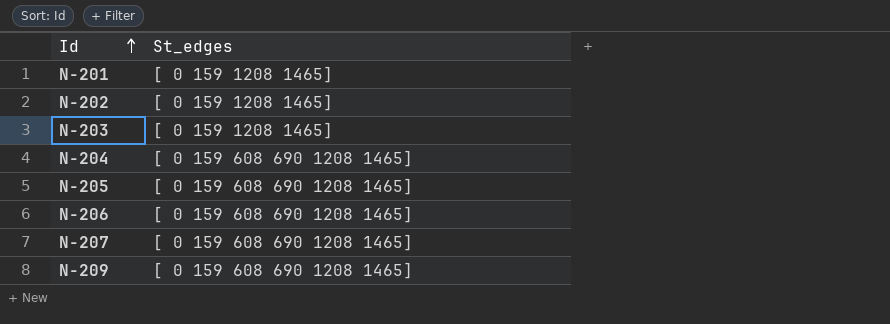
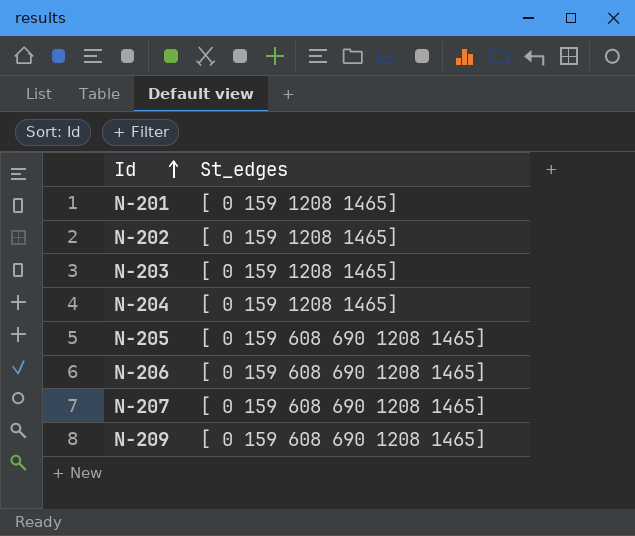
N-204 | St_edges: [ 0 159 608 690 1208 1465] -> [ 0 159 1208 1465]

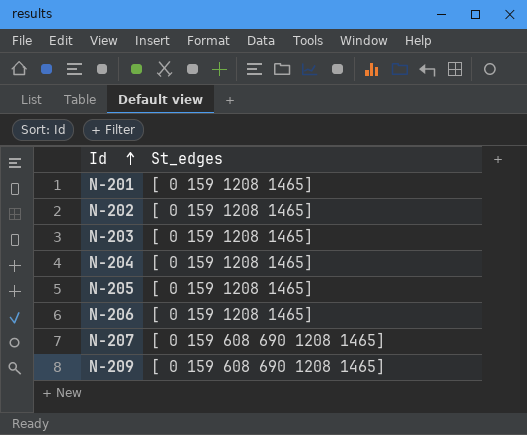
N-205 | St_edges: [ 0 159 608 690 1208 1465] -> [ 0 159 1208 1465]
N-206 | St_edges: [ 0 159 608 690 1208 1465] -> [ 0 159 1208 1465]

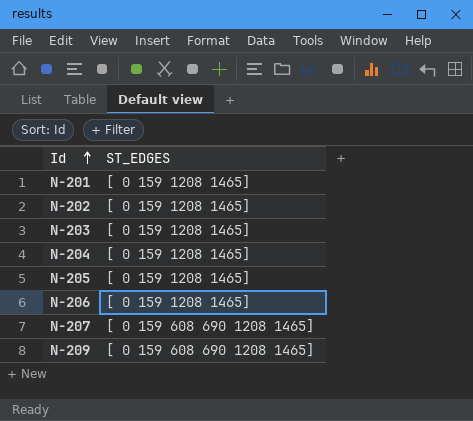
column name: St_edges -> ST_EDGES

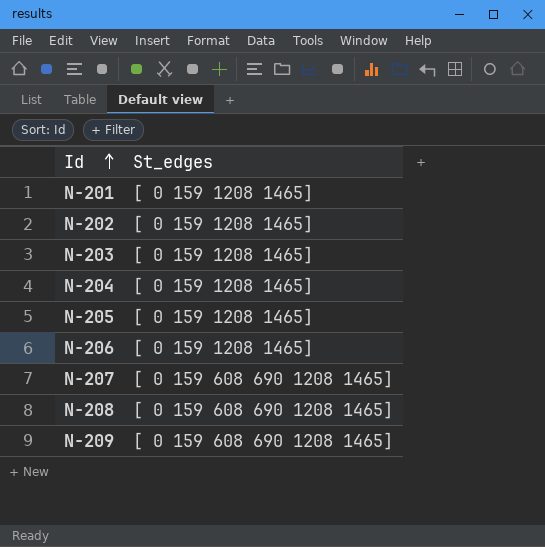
column name: ST_EDGES -> St_edges
row N-208: none -> [ 0 159 608 690 1208 1465]

